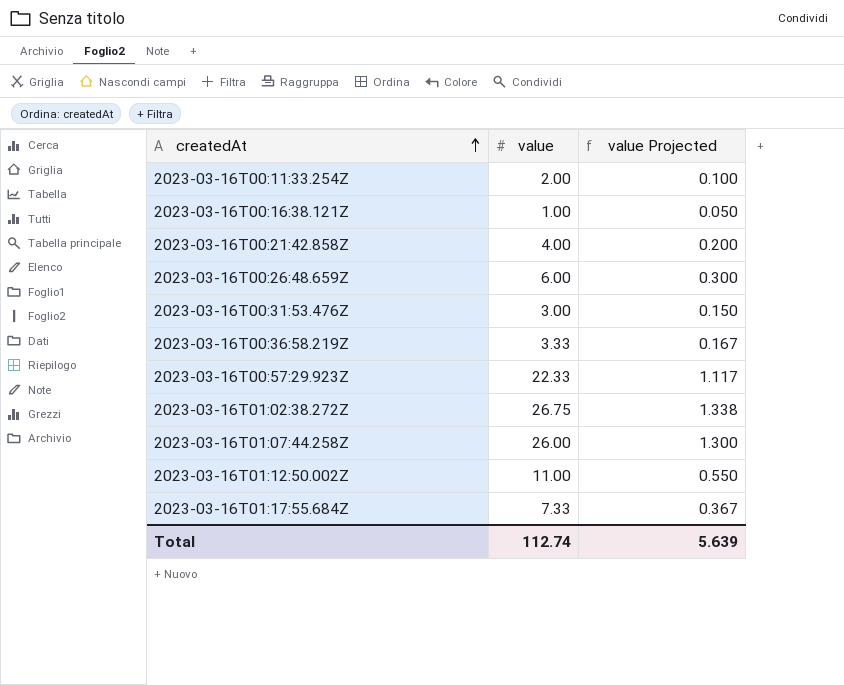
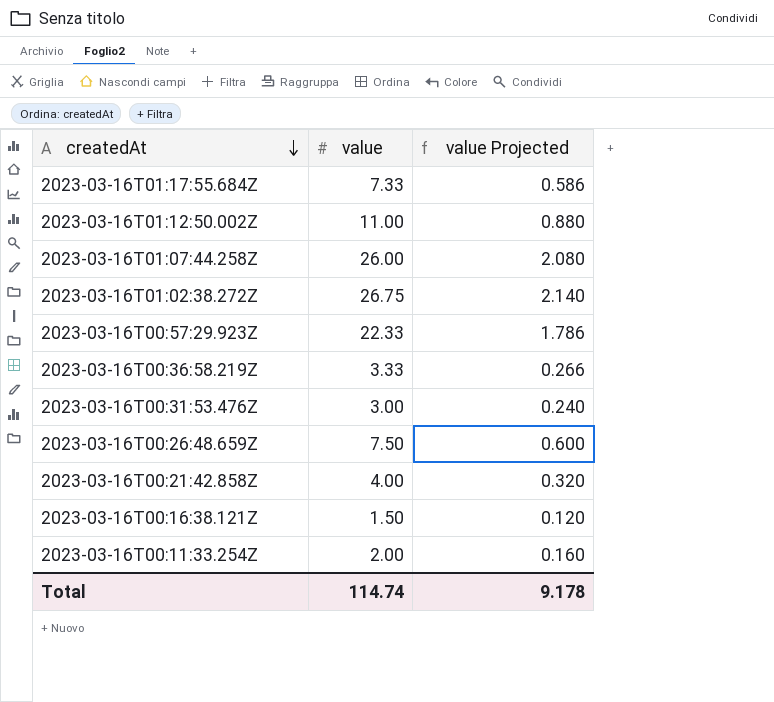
row order: createdAt ascending -> createdAt descending
column value Projected | formula: [value] * 0.05 -> [value] * 0.08
2023-03-16T00:26:48.659Z | value: 6.00 -> 7.50
2023-03-16T00:16:38.121Z | value: 1.00 -> 1.50
Total | value: 112.74 -> 114.74
Total | value Projected: 5.639 -> 9.178

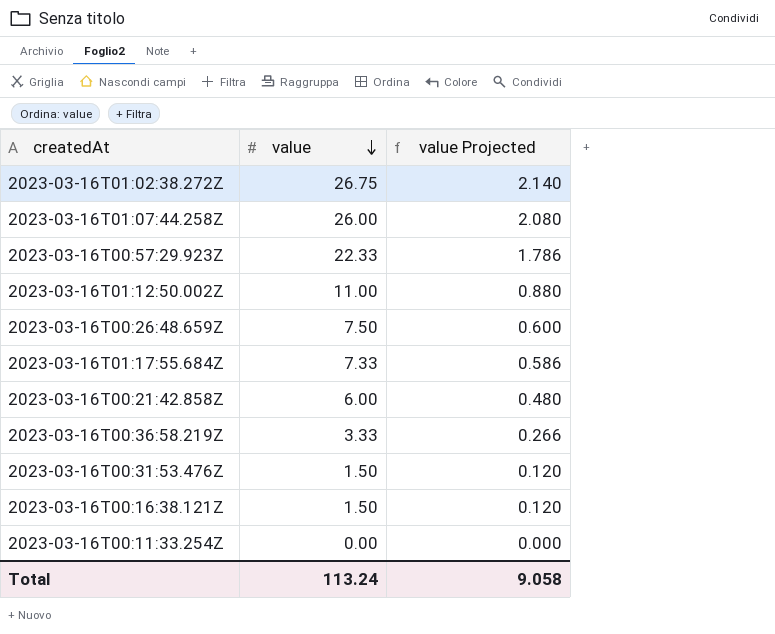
row order: createdAt descending -> value descending
2023-03-16T00:21:42.858Z | value: 4.00 -> 6.00
2023-03-16T00:21:42.858Z | value Projected: 0.320 -> 0.480
2023-03-16T00:31:53.476Z | value: 3.00 -> 1.50
2023-03-16T00:31:53.476Z | value Projected: 0.240 -> 0.120
2023-03-16T00:11:33.254Z | value: 2.00 -> 0.00
2023-03-16T00:11:33.254Z | value Projected: 0.160 -> 0.000
Total | value: 114.74 -> 113.24
Total | value Projected: 9.178 -> 9.058

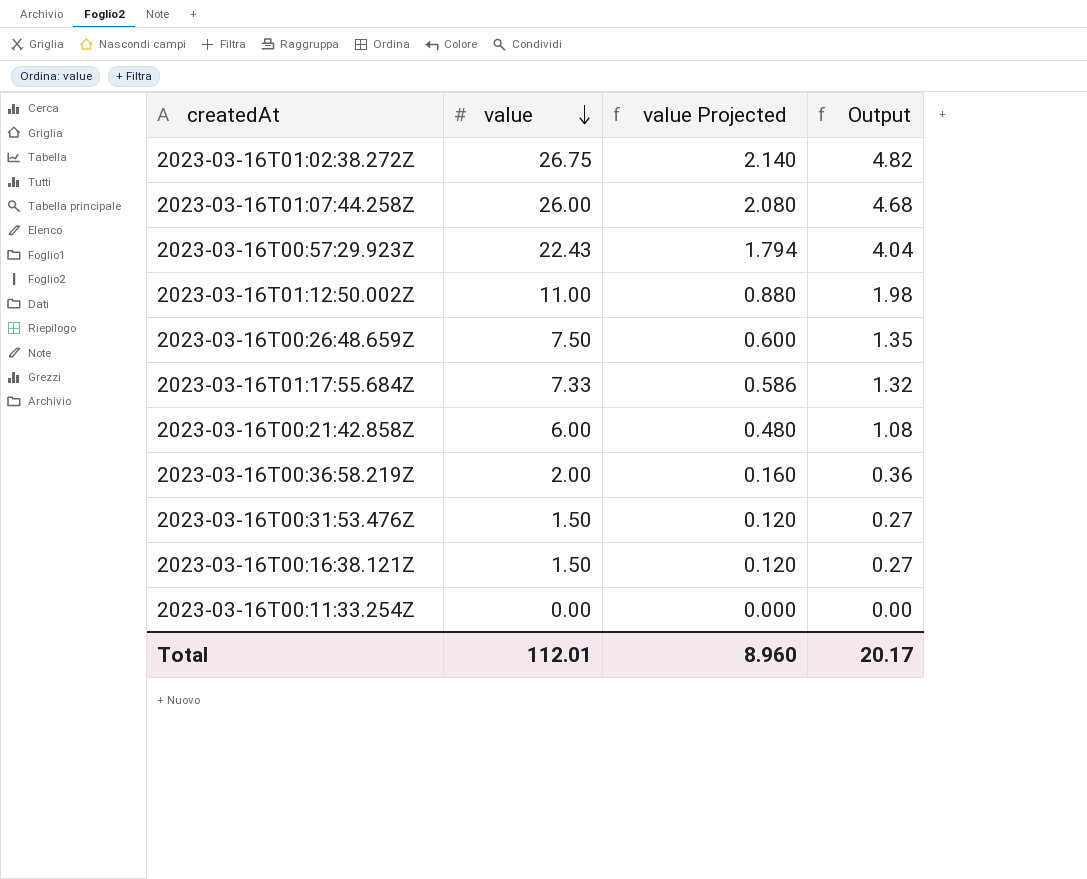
column Output | formula: none -> [value] * 0.18
2023-03-16T00:57:29.923Z | value: 22.33 -> 22.43
2023-03-16T00:57:29.923Z | value Projected: 1.786 -> 1.794
2023-03-16T00:36:58.219Z | value: 3.33 -> 2.00
2023-03-16T00:36:58.219Z | value Projected: 0.266 -> 0.160
Total | value: 113.24 -> 112.01
Total | value Projected: 9.058 -> 8.960

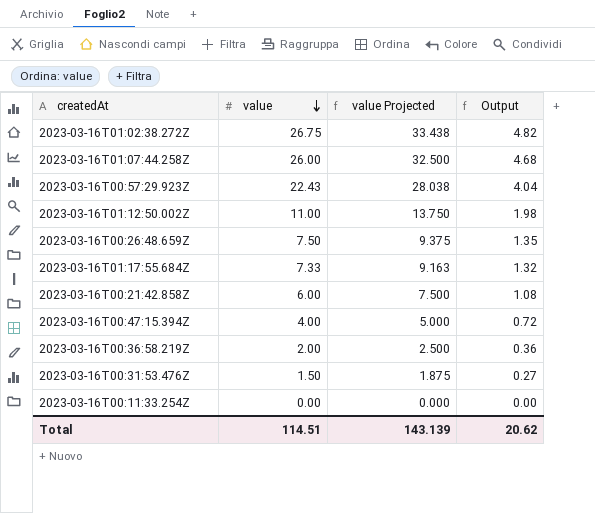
column value Projected | formula: [value] * 0.08 -> [value] * 1.25
row 2023-03-16T00:16:38.121Z: 1.50 | 0.120 | 0.27 -> none
row 2023-03-16T00:47:15.394Z: none -> 4.00 | 5.000 | 0.72
Total | value: 112.01 -> 114.51
Total | value Projected: 8.960 -> 143.139
Total | Output: 20.17 -> 20.62

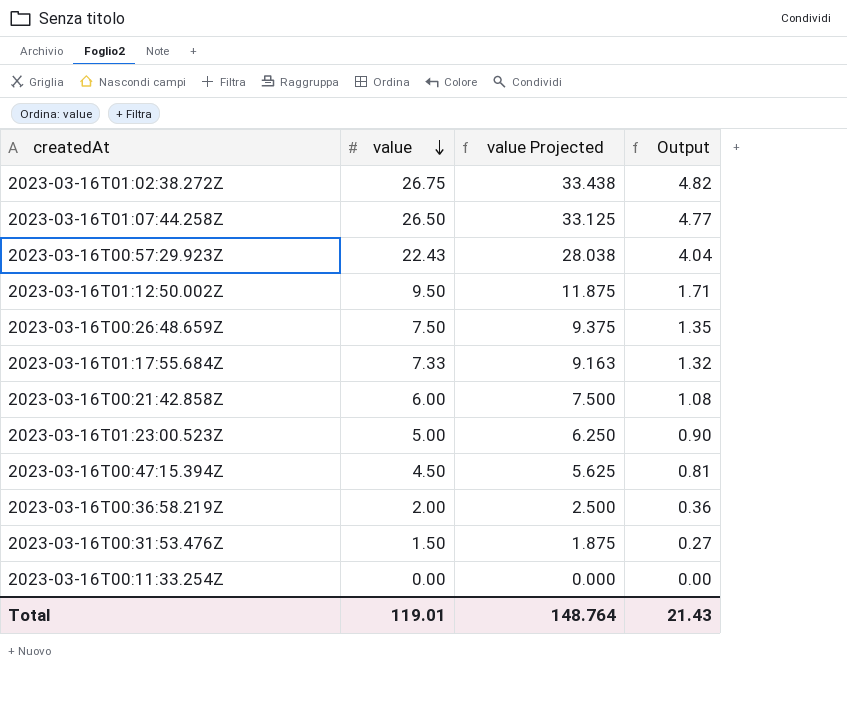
2023-03-16T01:07:44.258Z | value: 26.00 -> 26.50
2023-03-16T01:07:44.258Z | value Projected: 32.500 -> 33.125
2023-03-16T01:07:44.258Z | Output: 4.68 -> 4.77
2023-03-16T01:12:50.002Z | value: 11.00 -> 9.50
2023-03-16T01:12:50.002Z | value Projected: 13.750 -> 11.875
2023-03-16T01:12:50.002Z | Output: 1.98 -> 1.71
row 2023-03-16T01:23:00.523Z: none -> 5.00 | 6.250 | 0.90
2023-03-16T00:47:15.394Z | value: 4.00 -> 4.50
2023-03-16T00:47:15.394Z | value Projected: 5.000 -> 5.625
2023-03-16T00:47:15.394Z | Output: 0.72 -> 0.81
Total | value: 114.51 -> 119.01
Total | value Projected: 143.139 -> 148.764
Total | Output: 20.62 -> 21.43

